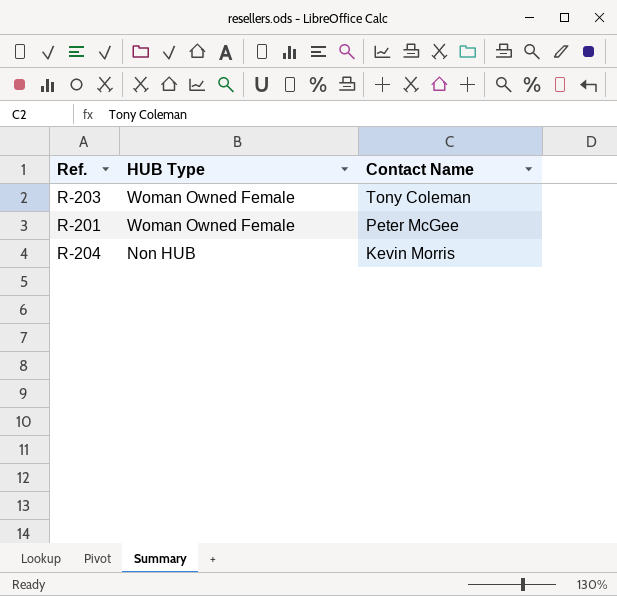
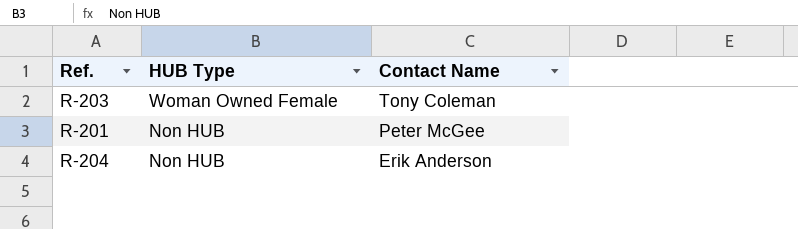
R-201 | HUB Type: Woman Owned Female -> Non HUB
R-204 | Contact Name: Kevin Morris -> Erik Anderson

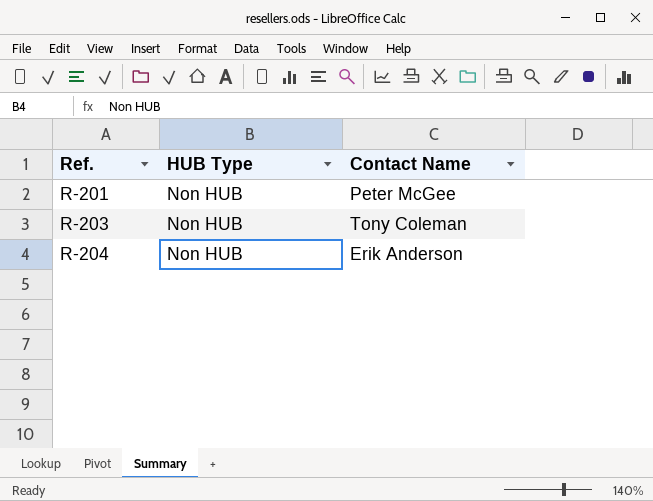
row order: HUB Type descending -> Ref. ascending
R-203 | HUB Type: Woman Owned Female -> Non HUB

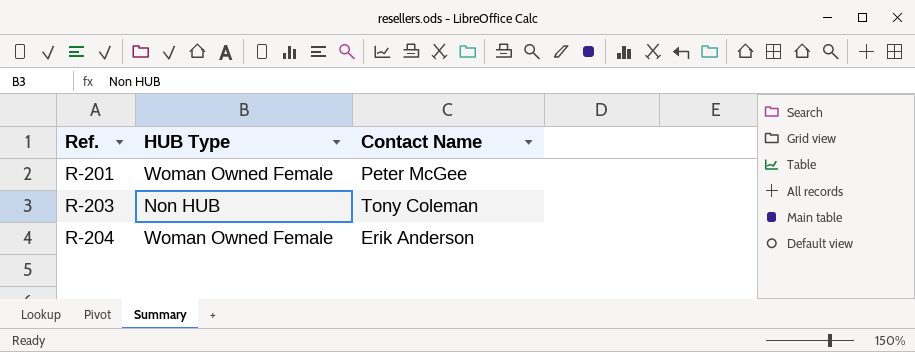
R-201 | HUB Type: Non HUB -> Woman Owned Female
R-204 | HUB Type: Non HUB -> Woman Owned Female

